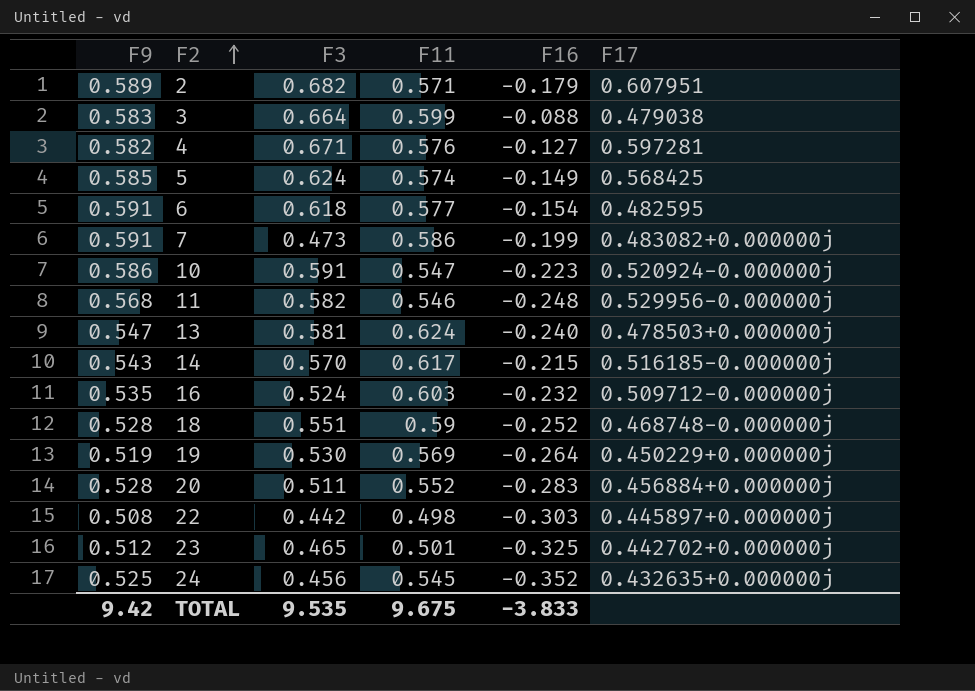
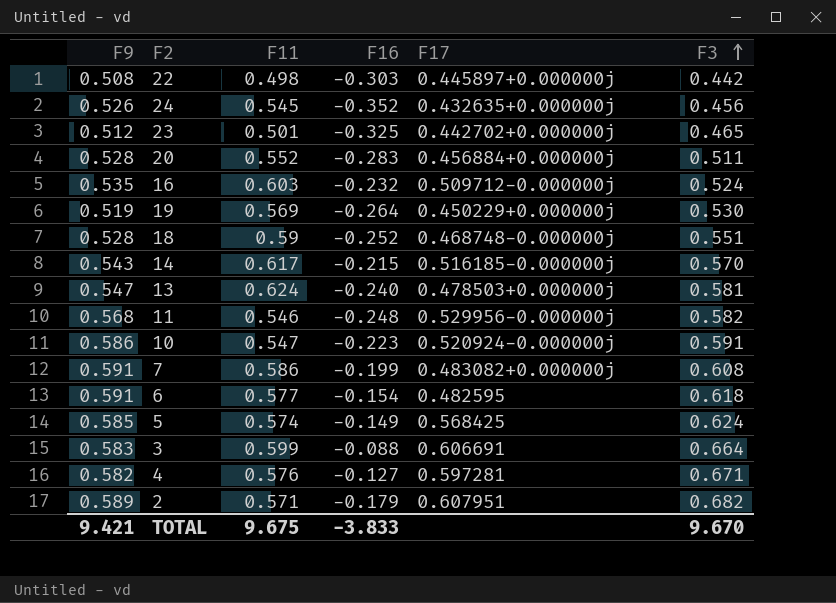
row order: F2 ascending -> F3 ascending
column F3 | position: 3 -> 6
24 | F9: 0.525 -> 0.526
7 | F3: 0.473 -> 0.608
3 | F17: 0.479038 -> 0.606691
TOTAL | F9: 9.42 -> 9.421
TOTAL | F3: 9.535 -> 9.670

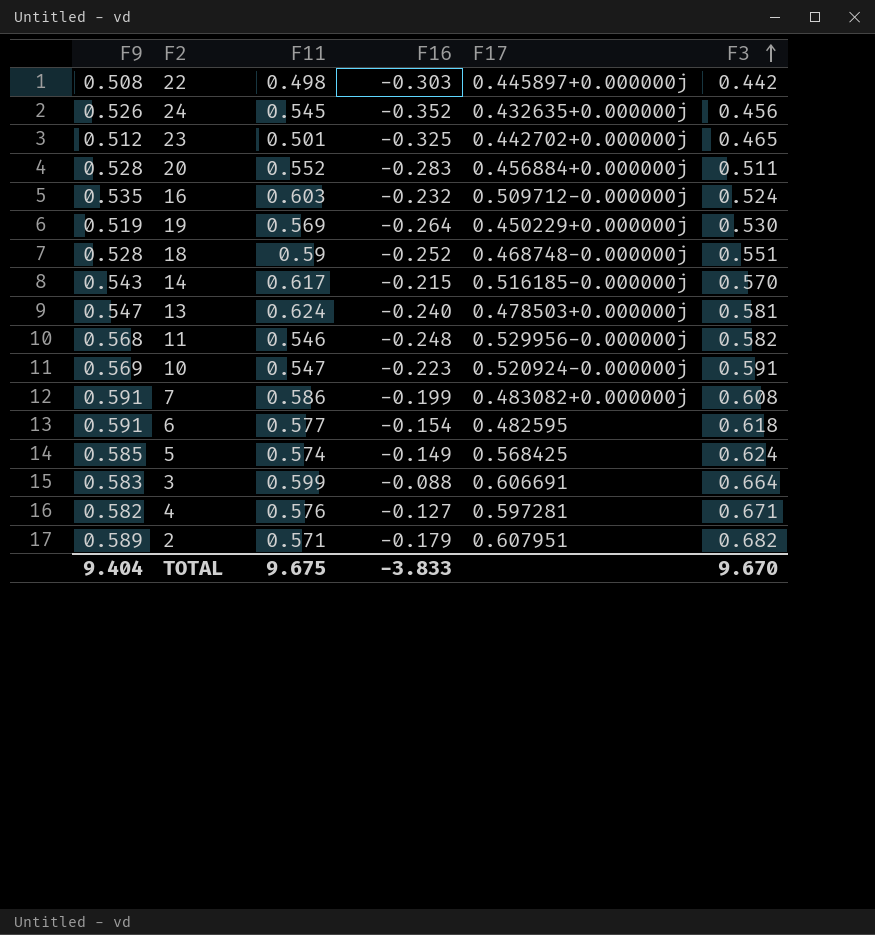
10 | F9: 0.586 -> 0.569
TOTAL | F9: 9.421 -> 9.404

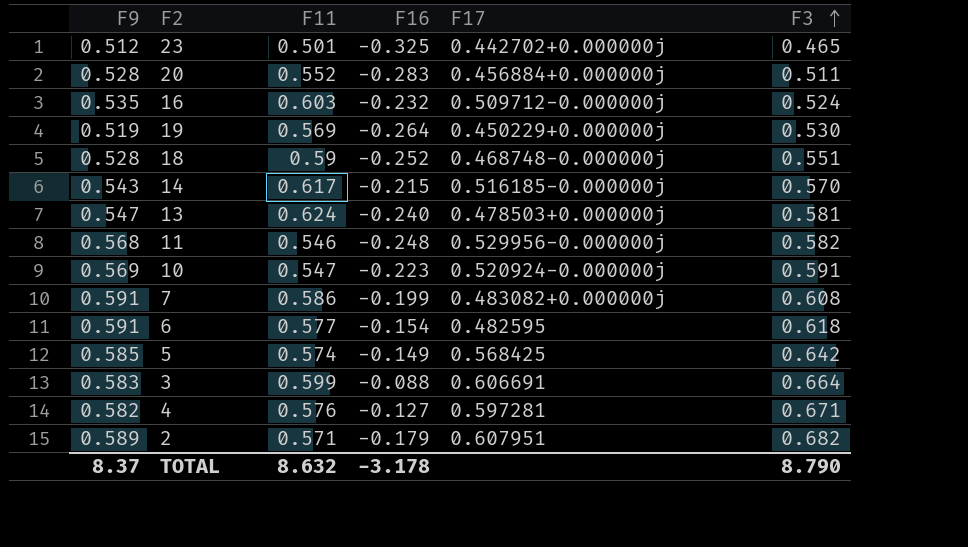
row 22: 0.508 | 0.498 | -0.303 | 0.445897+0.000000j | 0.442 -> none
row 24: 0.526 | 0.545 | -0.352 | 0.432635+0.000000j | 0.456 -> none
5 | F3: 0.624 -> 0.642
TOTAL | F9: 9.404 -> 8.37
TOTAL | F11: 9.675 -> 8.632
TOTAL | F16: -3.833 -> -3.178
TOTAL | F3: 9.670 -> 8.790

